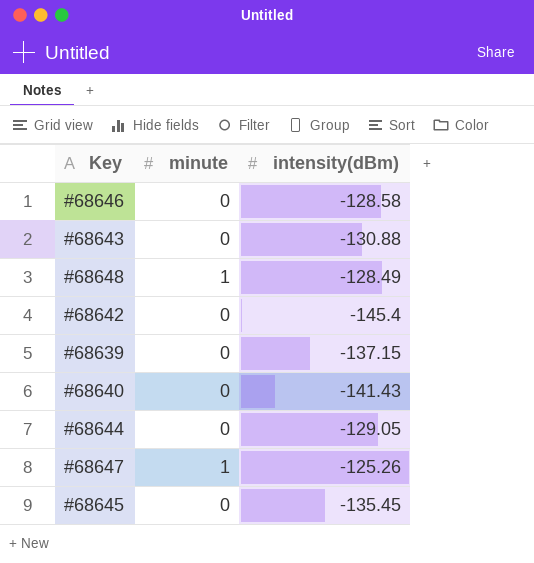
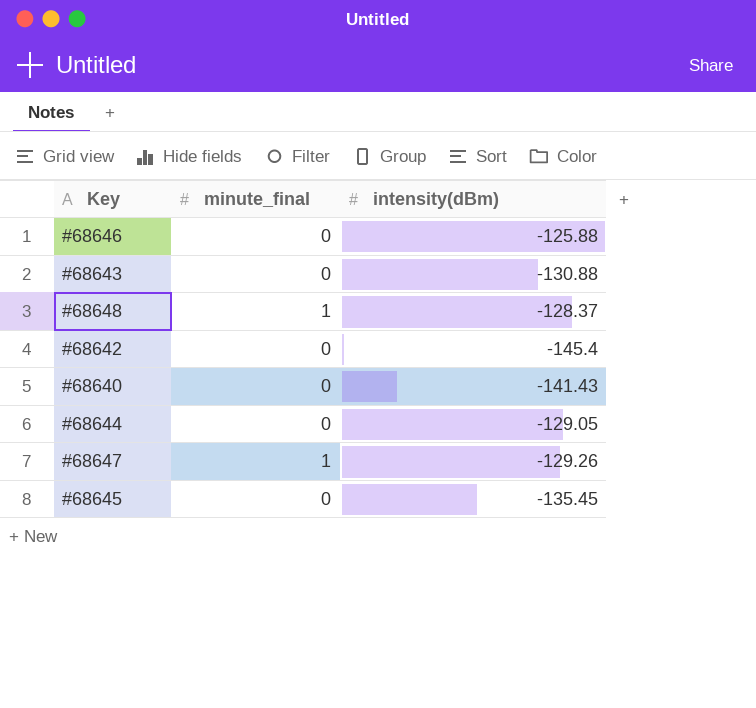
column name: minute -> minute_final
row #68639: 0 | -137.15 -> none
#68646 | intensity(dBm): -128.58 -> -125.88
#68648 | intensity(dBm): -128.49 -> -128.37
#68647 | intensity(dBm): -125.26 -> -129.26

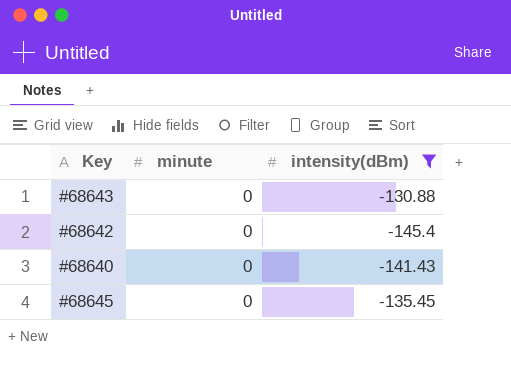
filter: none -> intensity(dBm) <= -130.88
column name: minute_final -> minute

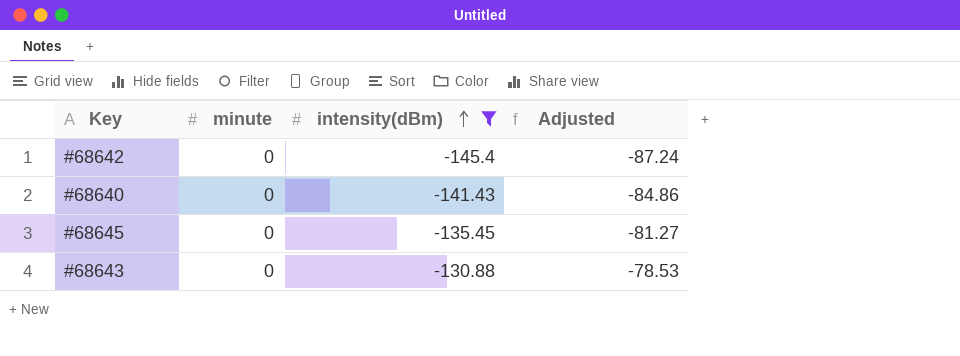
row order: none -> intensity(dBm) ascending
column Adjusted | formula: none -> [intensity(dBm)] * 0.6

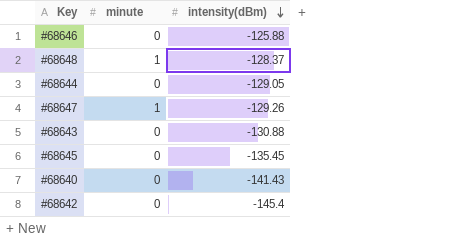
filter: intensity(dBm) <= -130.88 -> none
row order: intensity(dBm) ascending -> intensity(dBm) descending
column Adjusted | formula: [intensity(dBm)] * 0.6 -> none

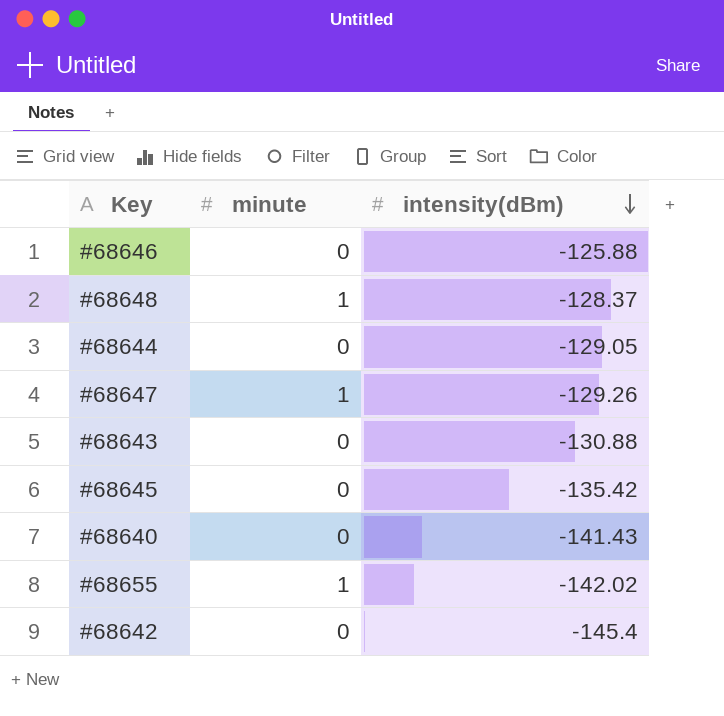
#68645 | intensity(dBm): -135.45 -> -135.42
row #68655: none -> 1 | -142.02

